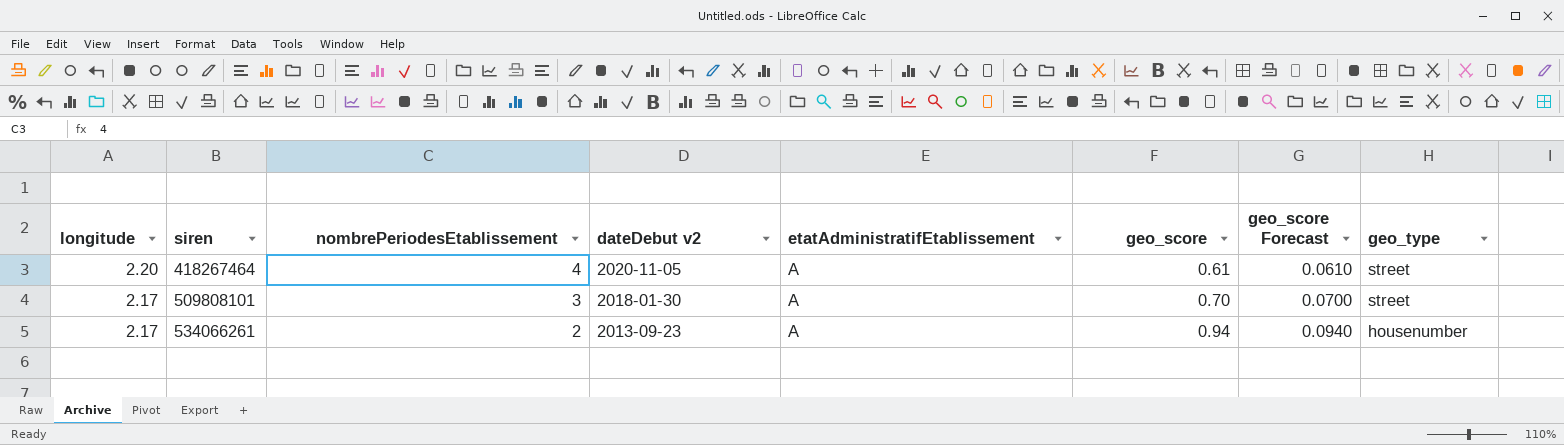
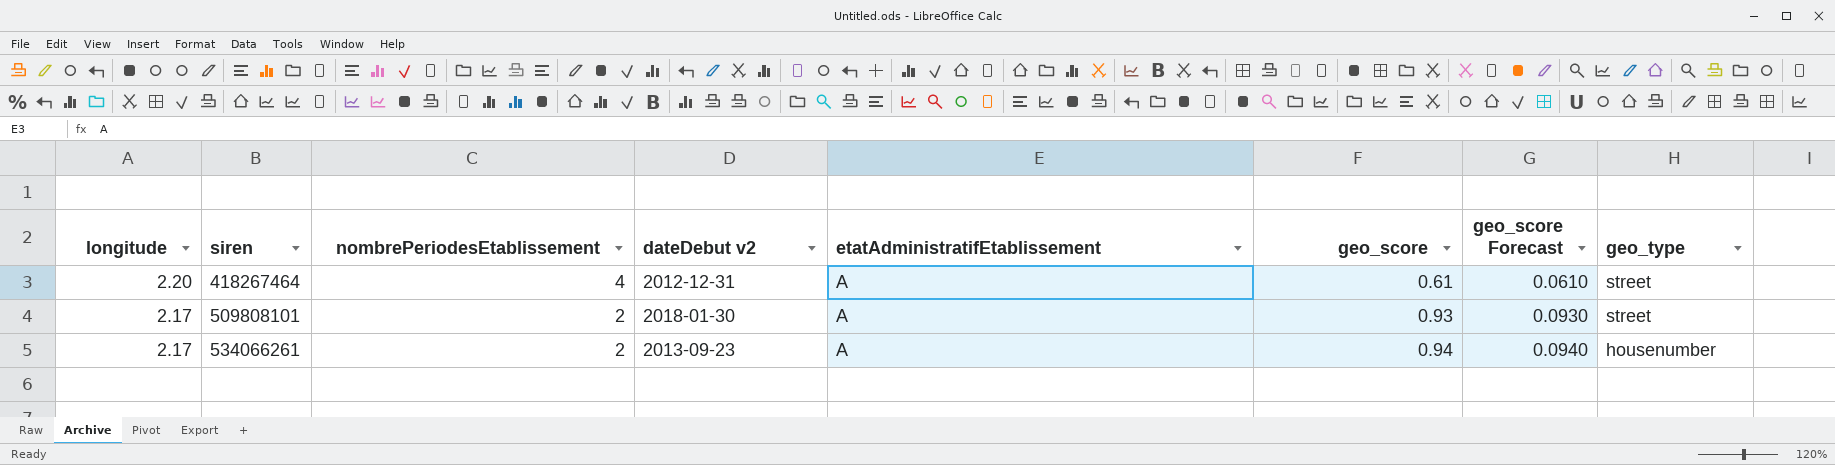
418267464 | dateDebut v2: 2020-11-05 -> 2012-12-31
509808101 | nombrePeriodesEtablissement: 3 -> 2
509808101 | geo_score: 0.70 -> 0.93
509808101 | geo_score Forecast: 0.0700 -> 0.0930

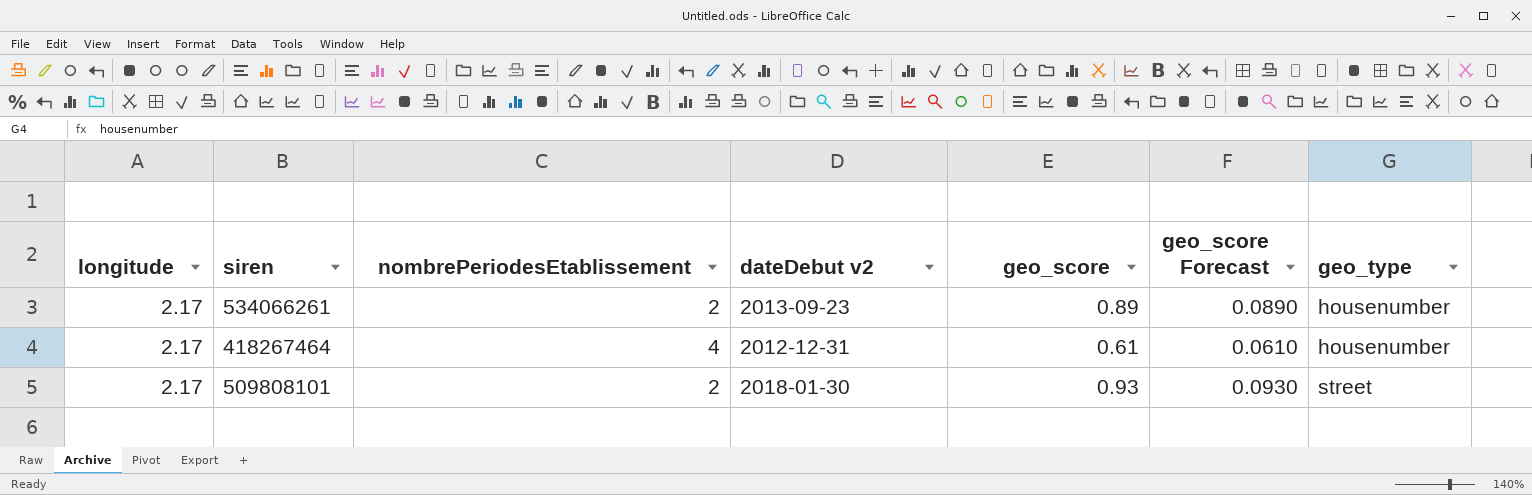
row order: longitude descending -> geo_type ascending
column etatAdministratifEtablissement | position: 5 -> none
534066261 | geo_score: 0.94 -> 0.89
534066261 | geo_score Forecast: 0.0940 -> 0.0890
418267464 | longitude: 2.20 -> 2.17
418267464 | geo_type: street -> housenumber

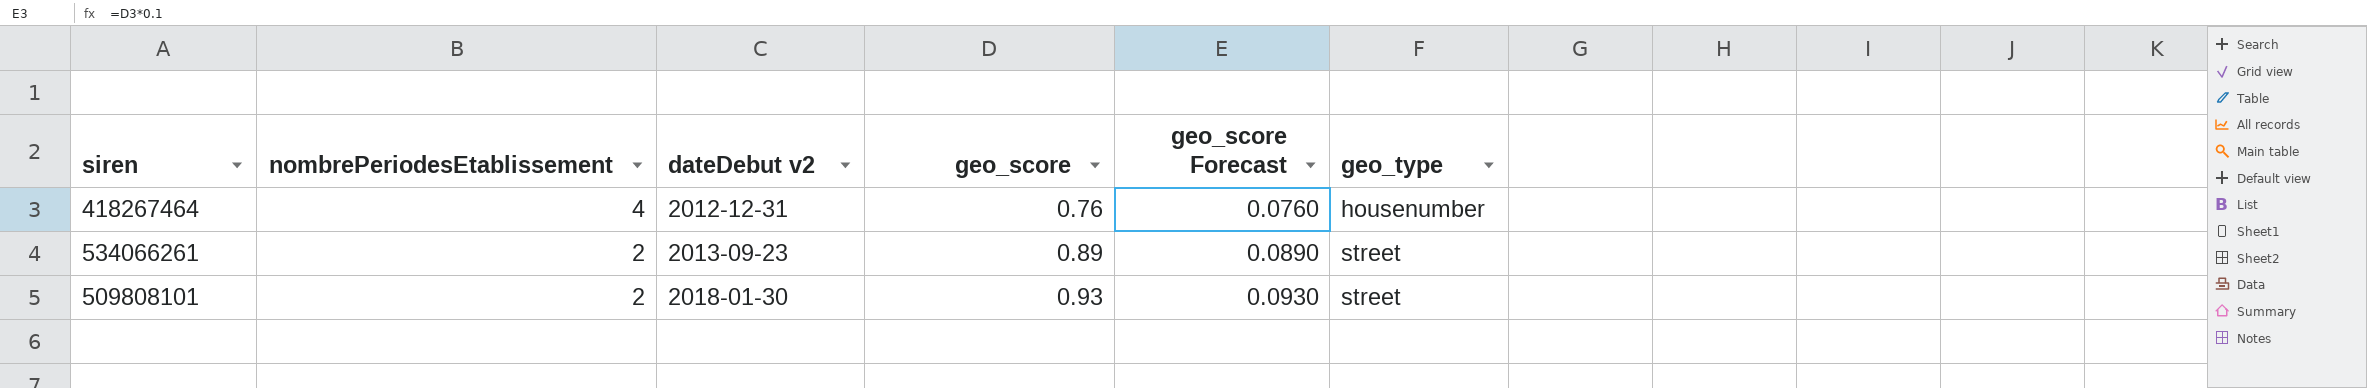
row order: geo_type ascending -> nombrePeriodesEtablissement descending
column longitude | position: 1 -> none
418267464 | geo_score: 0.61 -> 0.76
418267464 | geo_score Forecast: 0.0610 -> 0.0760
534066261 | geo_type: housenumber -> street

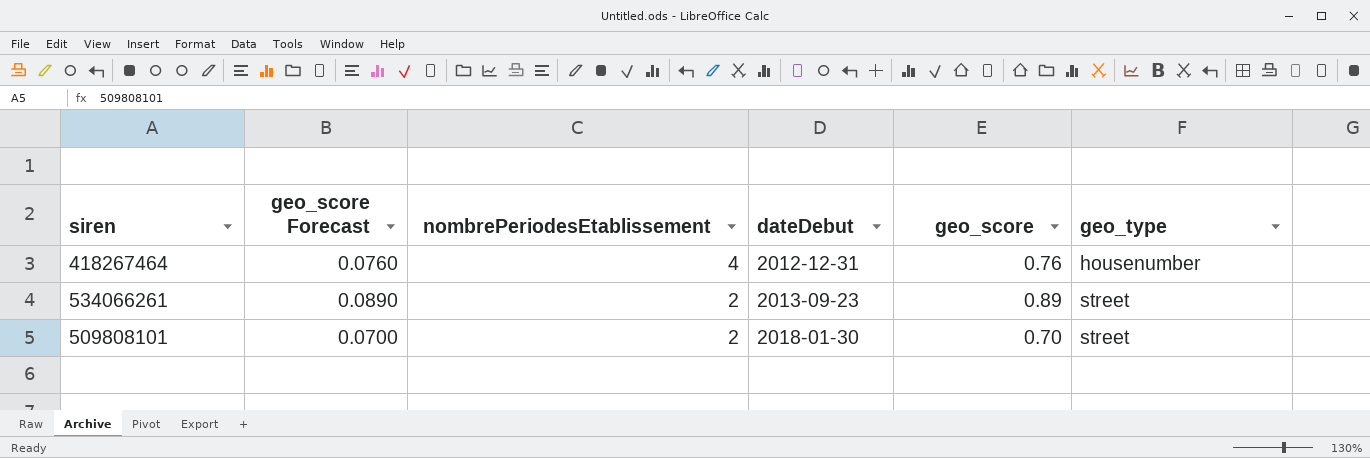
column geo_score Forecast | position: 5 -> 2
column name: dateDebut v2 -> dateDebut
509808101 | geo_score Forecast: 0.0930 -> 0.0700
509808101 | geo_score: 0.93 -> 0.70

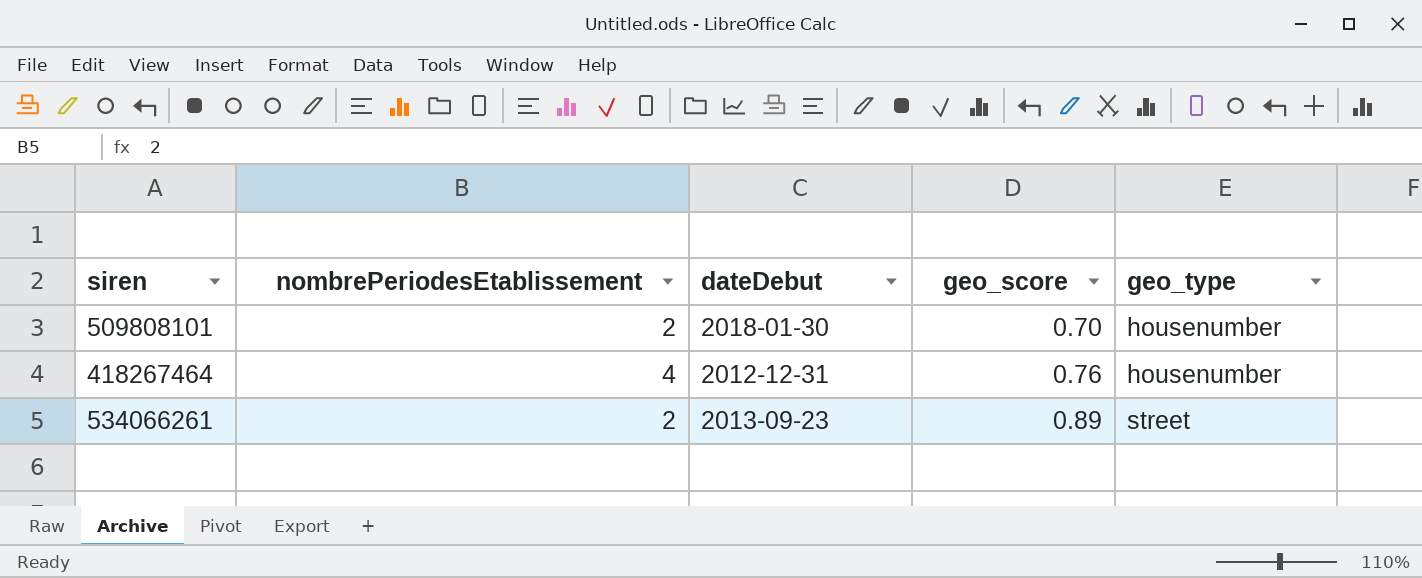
row order: nombrePeriodesEtablissement descending -> geo_score ascending
column geo_score Forecast | formula: [geo_score] * 0.1 -> none
509808101 | geo_type: street -> housenumber

